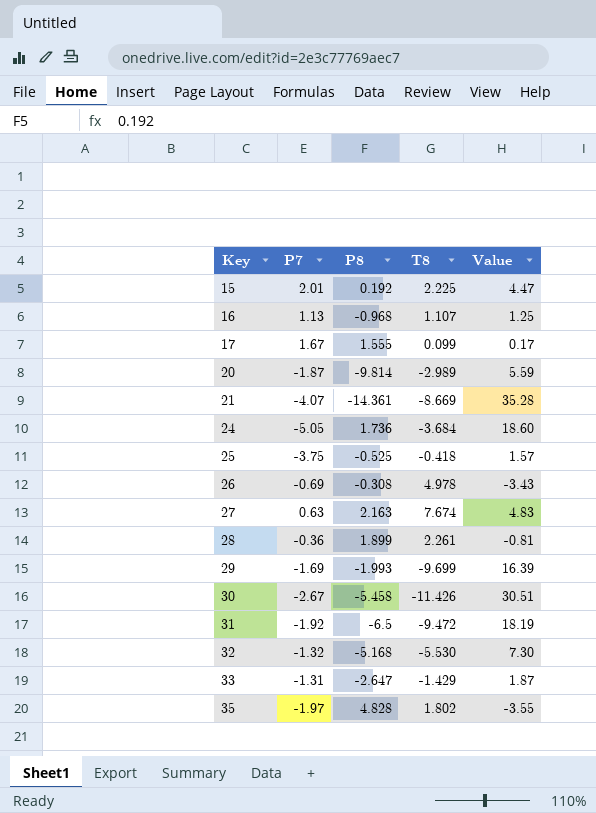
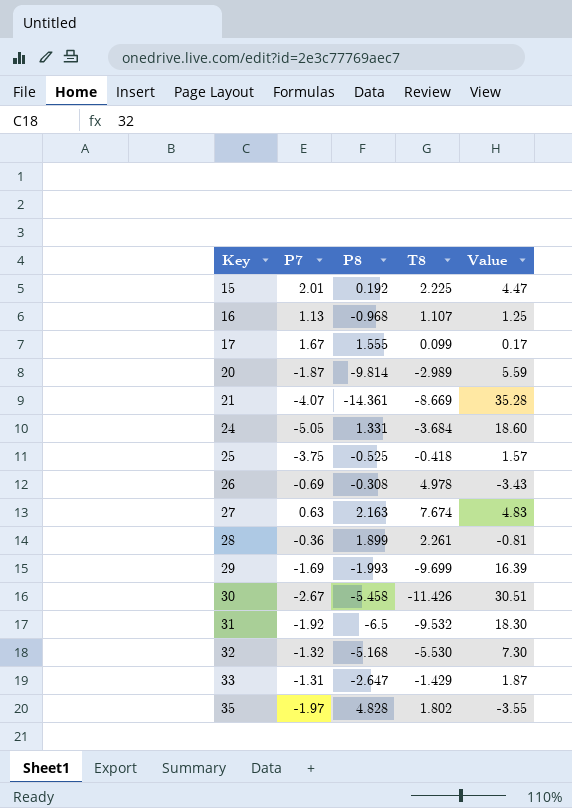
24 | P8: 1.736 -> 1.331
31 | T8: -9.472 -> -9.532
31 | Value: 18.19 -> 18.30

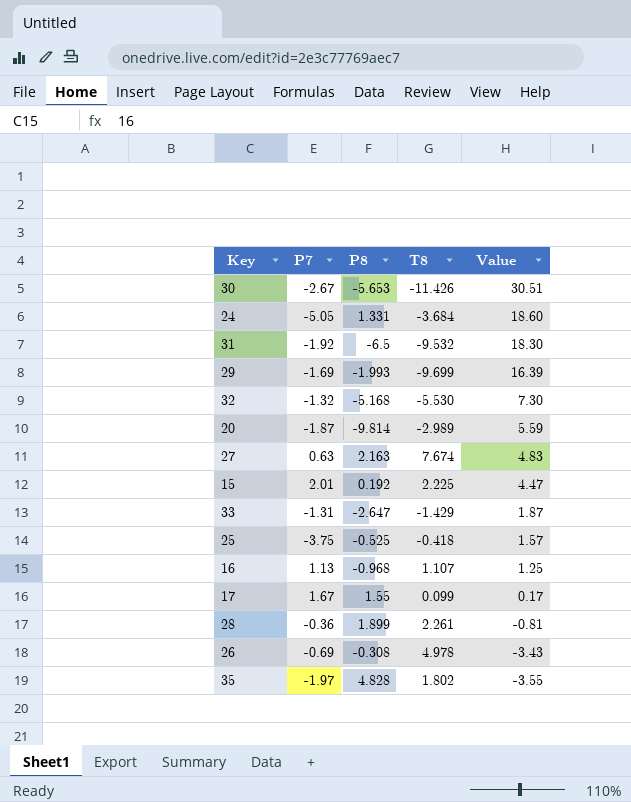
row order: Key ascending -> Value descending
row 21: -4.07 | -14.361 | -8.669 | 35.28 -> none
30 | P8: -5.458 -> -5.653
17 | P8: 1.555 -> 1.55

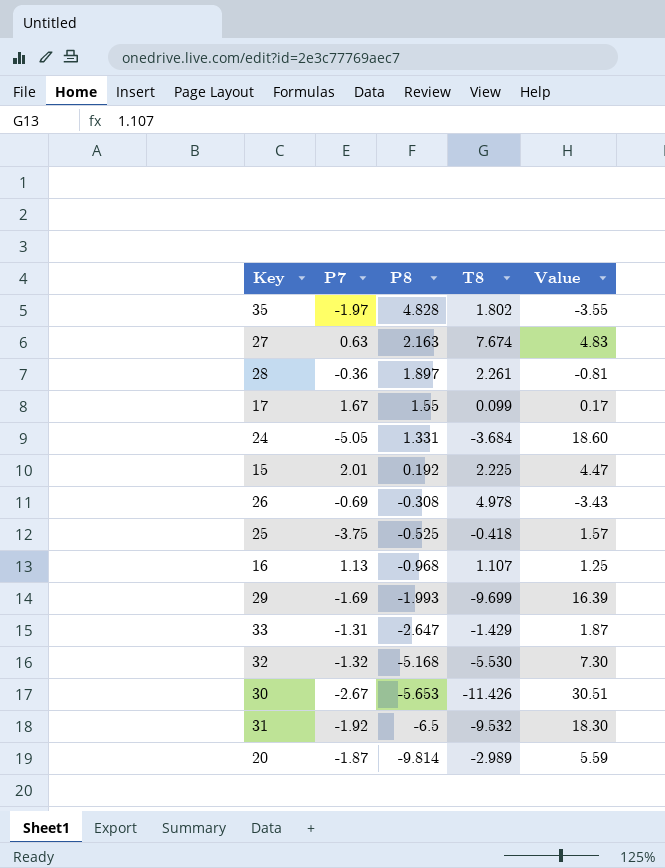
row order: Value descending -> P8 descending
28 | P8: 1.899 -> 1.897

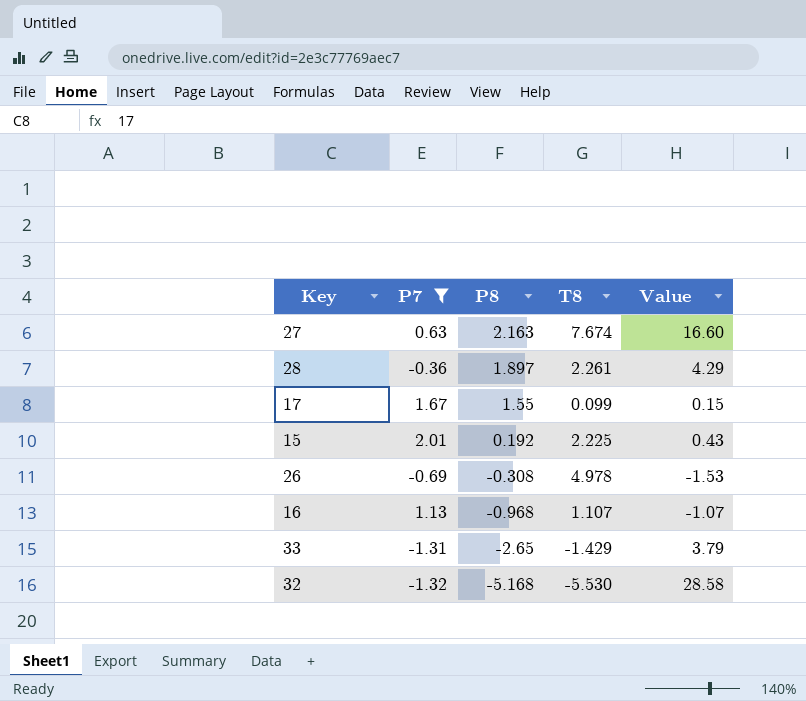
filter: none -> P7 >= -1.32
column Value | formula: [P7] * [T8] -> [P8] * [T8]
33 | P8: -2.647 -> -2.65

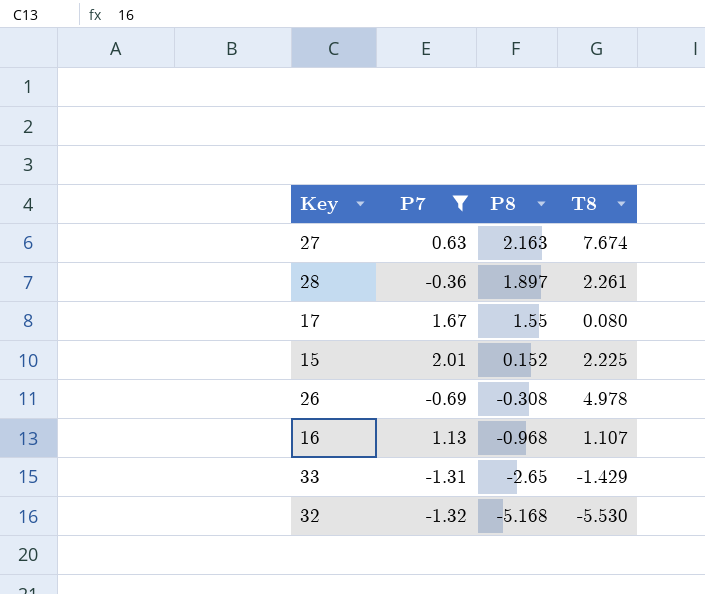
column Value | formula: [P8] * [T8] -> none
17 | T8: 0.099 -> 0.080
15 | P8: 0.192 -> 0.152

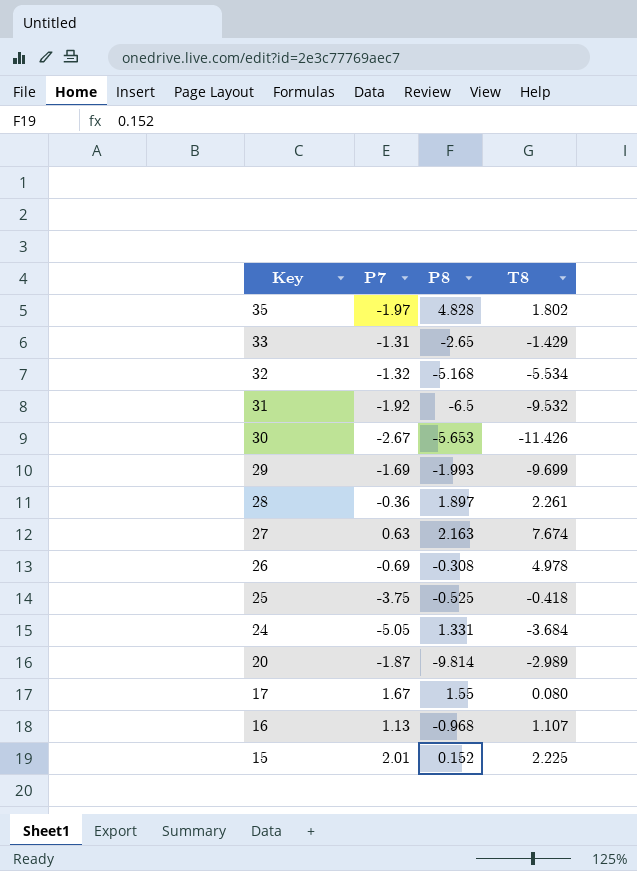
filter: P7 >= -1.32 -> none
row order: P8 descending -> Key descending
32 | T8: -5.530 -> -5.534

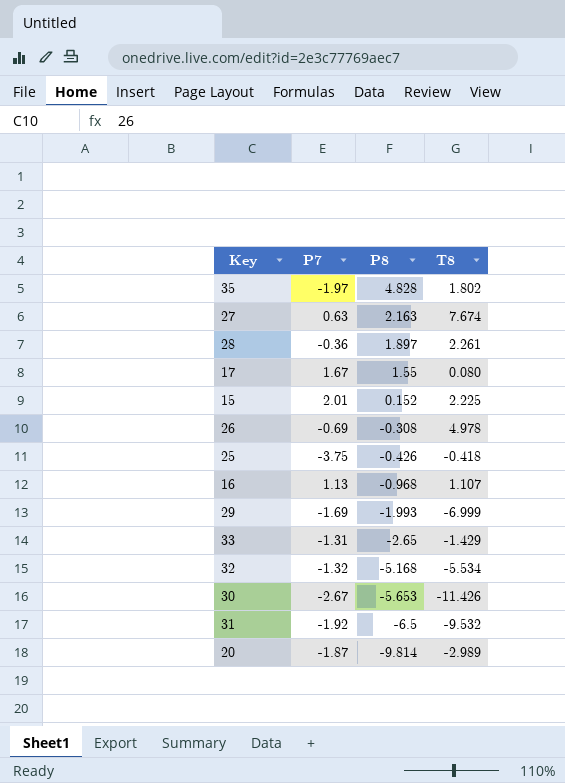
row order: Key descending -> P8 descending
row 24: -5.05 | 1.331 | -3.684 -> none
25 | P8: -0.525 -> -0.426
29 | T8: -9.699 -> -6.999

